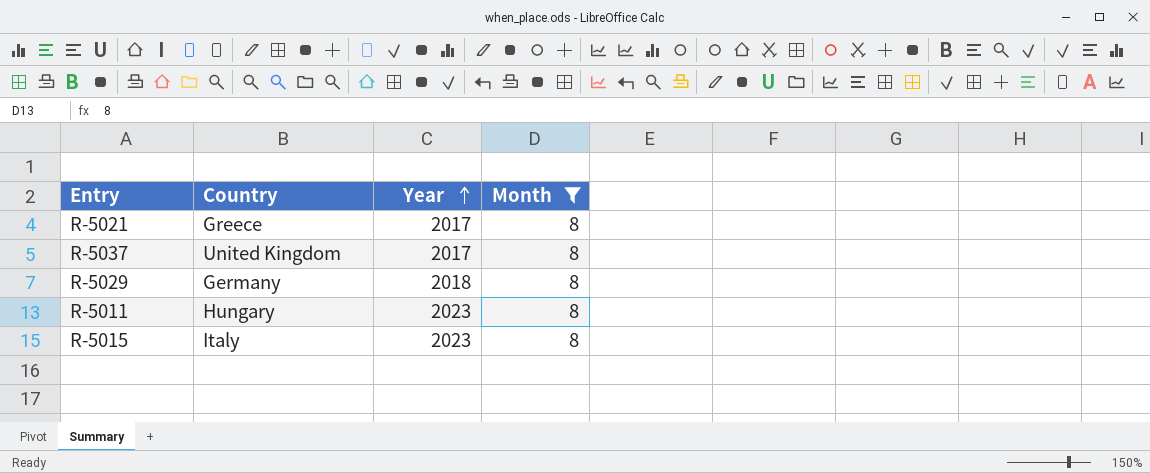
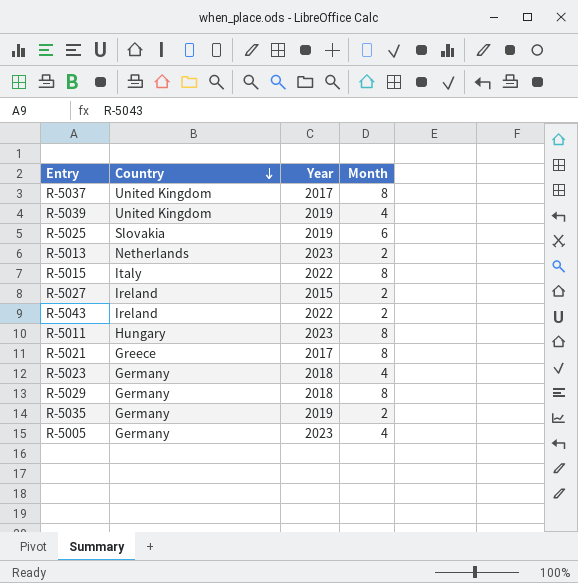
filter: Month = 8 -> none
row order: Year ascending -> Country descending
R-5015 | Year: 2023 -> 2022

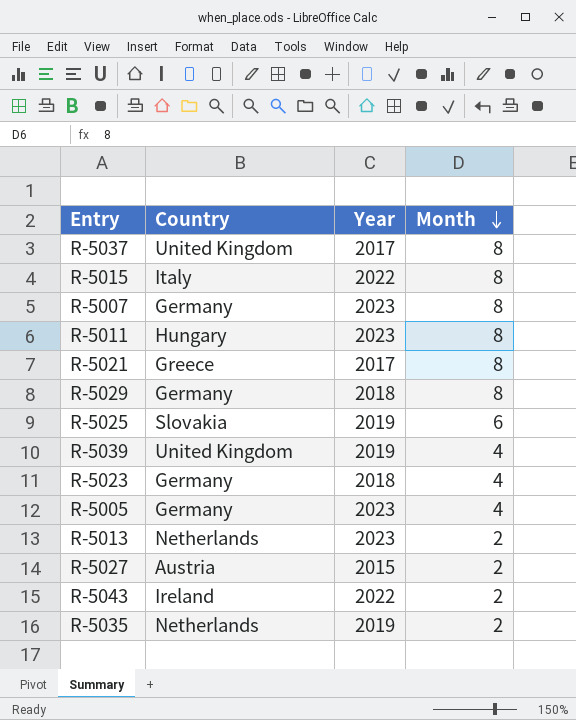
row order: Country descending -> Month descending
row R-5007: none -> Germany | 2023 | 8
R-5027 | Country: Ireland -> Austria
R-5035 | Country: Germany -> Netherlands

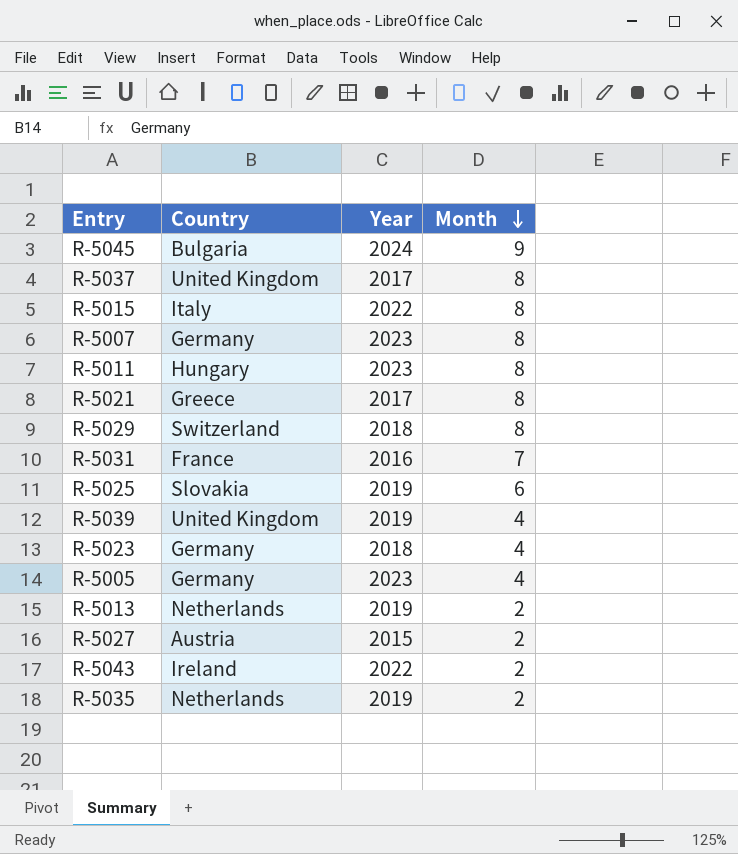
row R-5045: none -> Bulgaria | 2024 | 9
R-5029 | Country: Germany -> Switzerland
row R-5031: none -> France | 2016 | 7
R-5013 | Year: 2023 -> 2019

